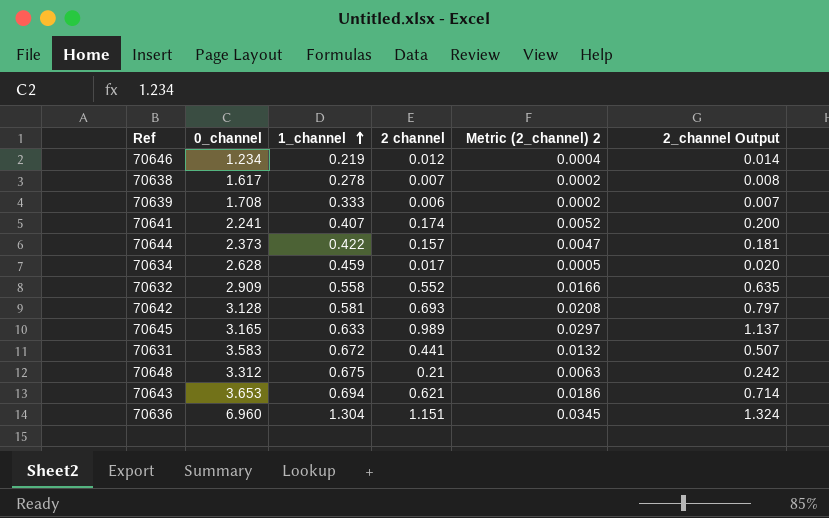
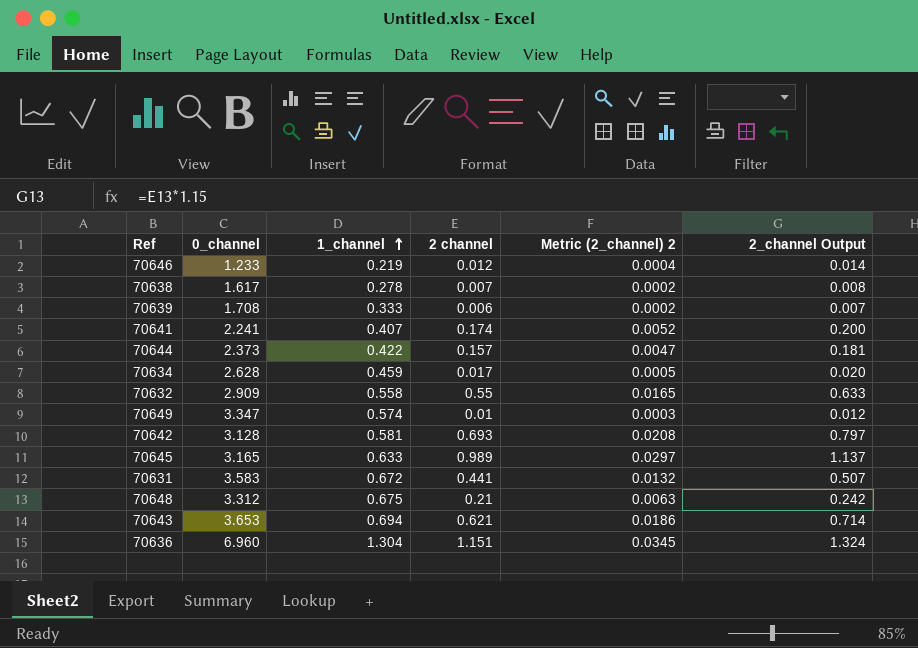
70646 | 0_channel: 1.234 -> 1.233
70632 | 2 channel: 0.552 -> 0.55
70632 | Metric (2_channel) 2: 0.0166 -> 0.0165
70632 | 2_channel Output: 0.635 -> 0.633
row 70649: none -> 3.347 | 0.574 | 0.01 | 0.0003 | 0.012

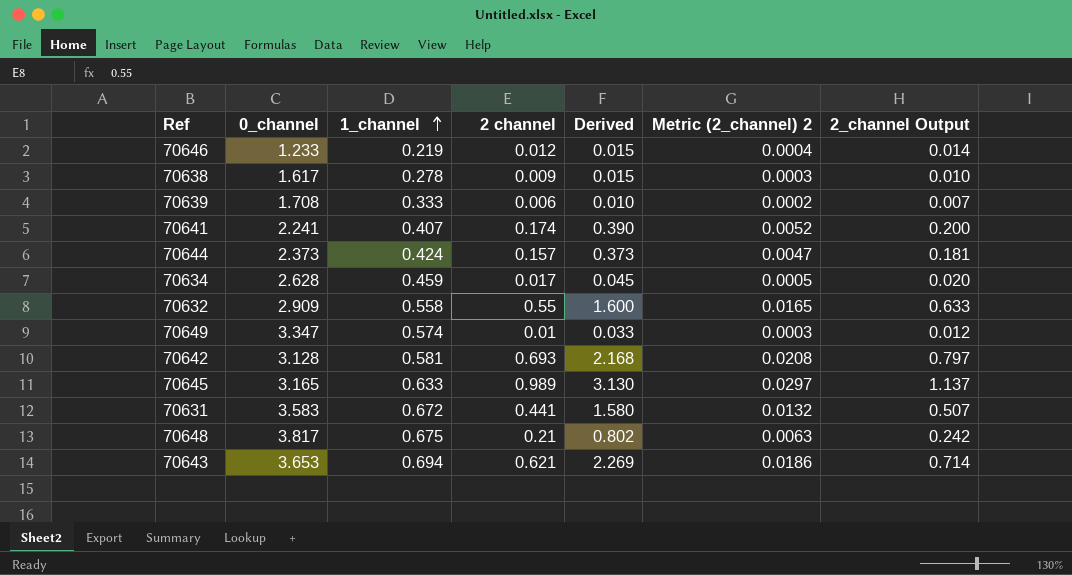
column Derived | formula: none -> [0_channel] * [2 channel]
row 70636: 6.960 | 1.304 | 1.151 | 0.0345 | 1.324 -> none
70638 | 2 channel: 0.007 -> 0.009
70638 | Metric (2_channel) 2: 0.0002 -> 0.0003
70638 | 2_channel Output: 0.008 -> 0.010
70644 | 1_channel: 0.422 -> 0.424
70648 | 0_channel: 3.312 -> 3.817

